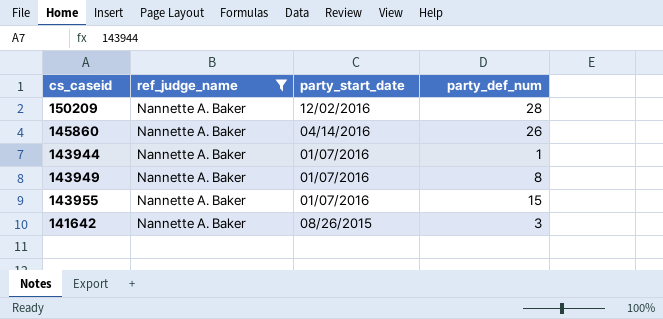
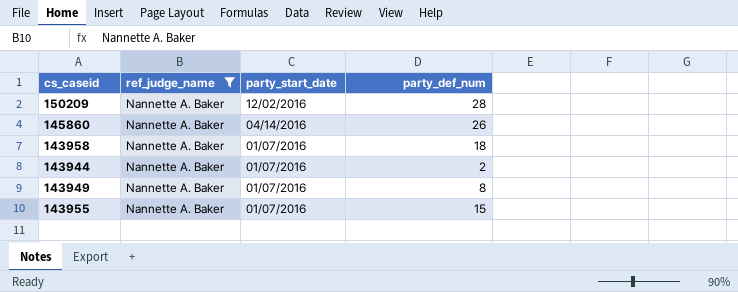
row 141642: Nannette A. Baker | 08/26/2015 | 3 -> none
row 143958: none -> Nannette A. Baker | 01/07/2016 | 18
143944 | party_def_num: 1 -> 2

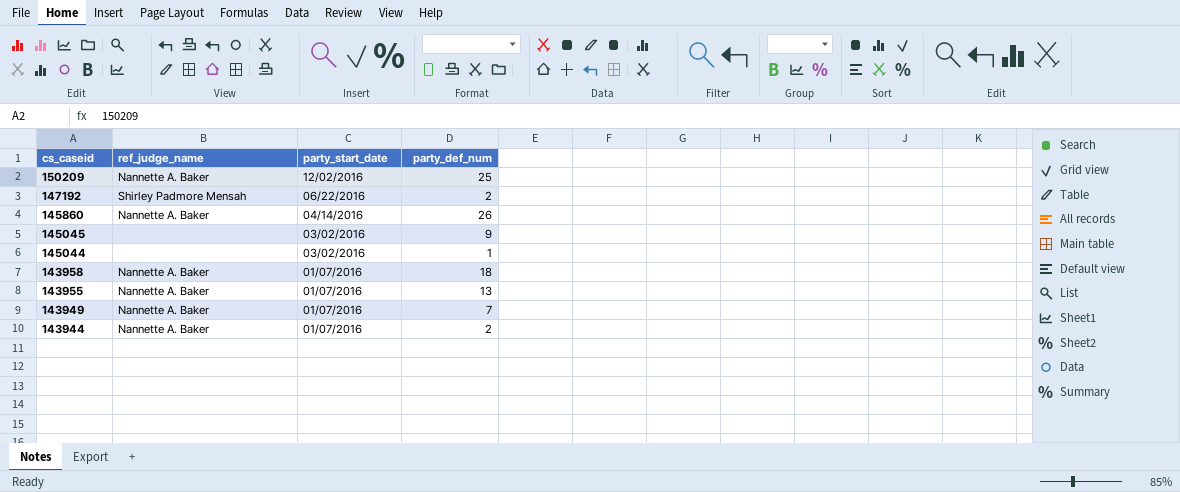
filter: ref_judge_name = Nannette A. Baker -> none
row order: party_start_date descending -> cs_caseid descending
150209 | party_def_num: 28 -> 25
143955 | party_def_num: 15 -> 13
143949 | party_def_num: 8 -> 7

